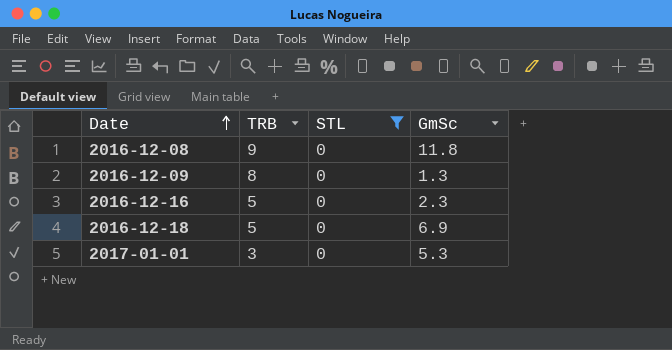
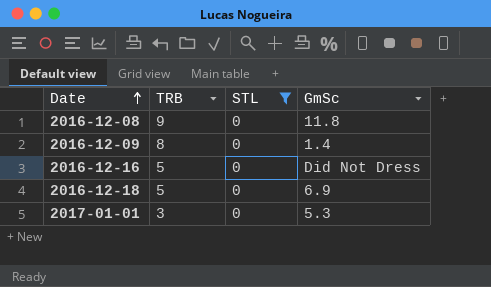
2016-12-09 | GmSc: 1.3 -> 1.4
2016-12-16 | GmSc: 2.3 -> Did Not Dress

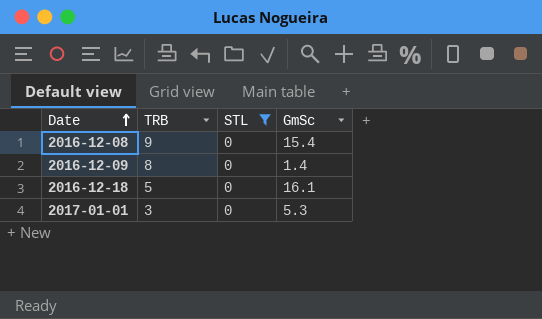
row 2016-12-16: 5 | 0 | Did Not Dress -> none
2016-12-08 | GmSc: 11.8 -> 15.4
2016-12-18 | GmSc: 6.9 -> 16.1

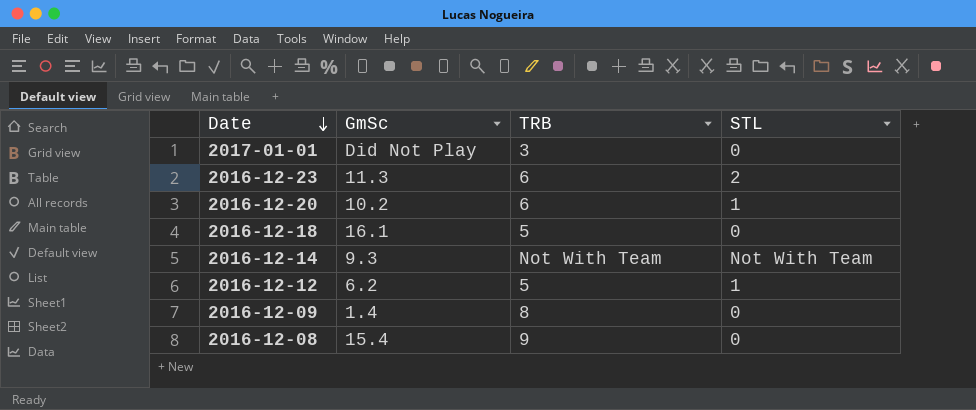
filter: STL = 0 -> none
row order: Date ascending -> Date descending
column GmSc | position: 4 -> 2
2017-01-01 | GmSc: 5.3 -> Did Not Play

